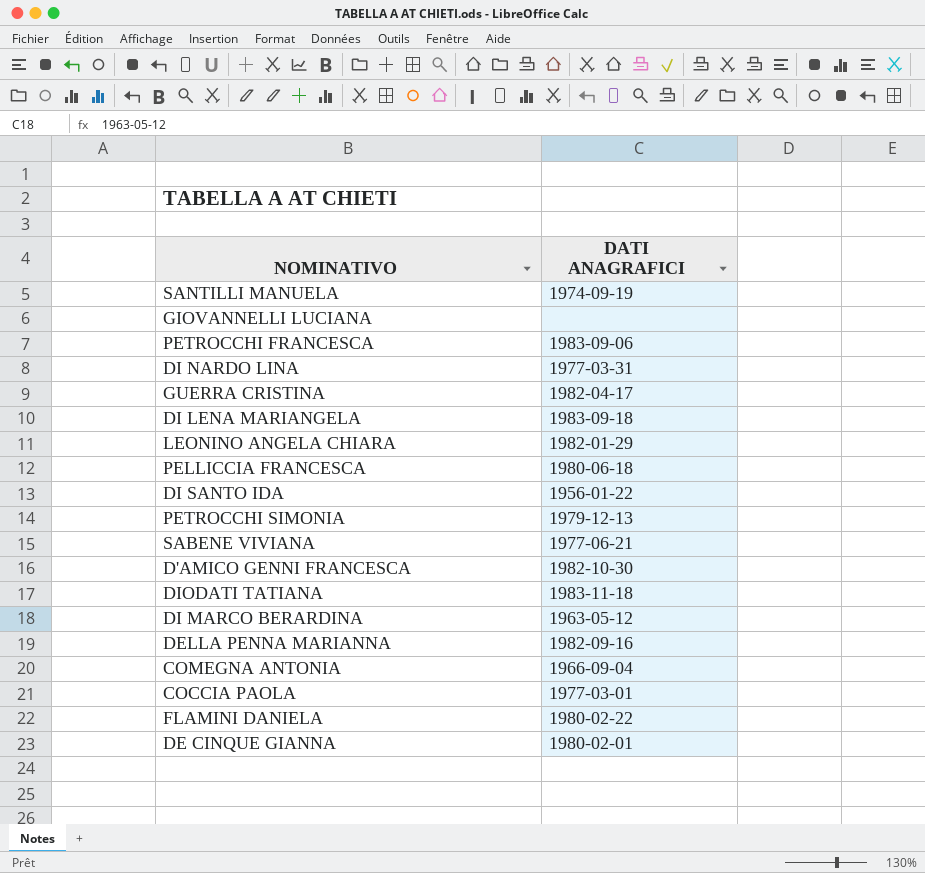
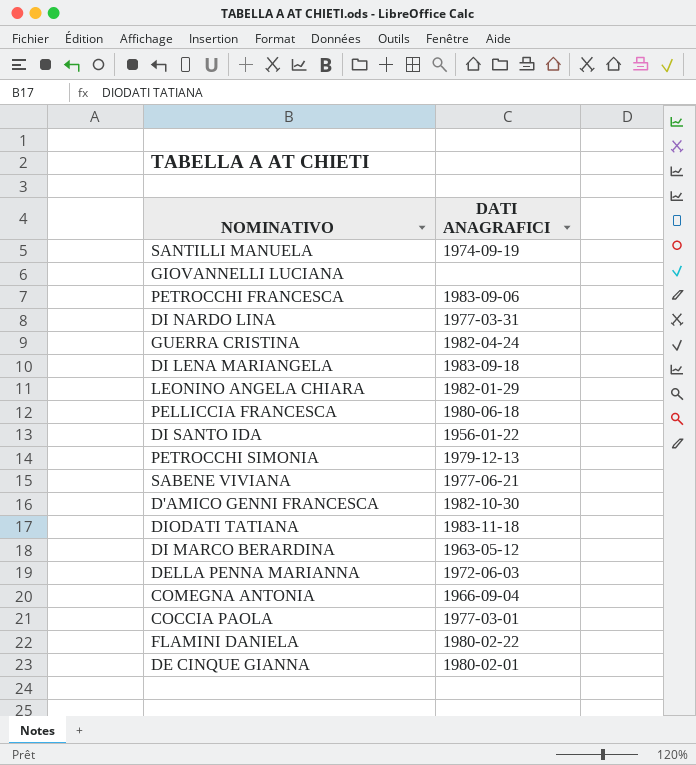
GUERRA CRISTINA | DATI ANAGRAFICI: 1982-04-17 -> 1982-04-24
DELLA PENNA MARIANNA | DATI ANAGRAFICI: 1982-09-16 -> 1972-06-03

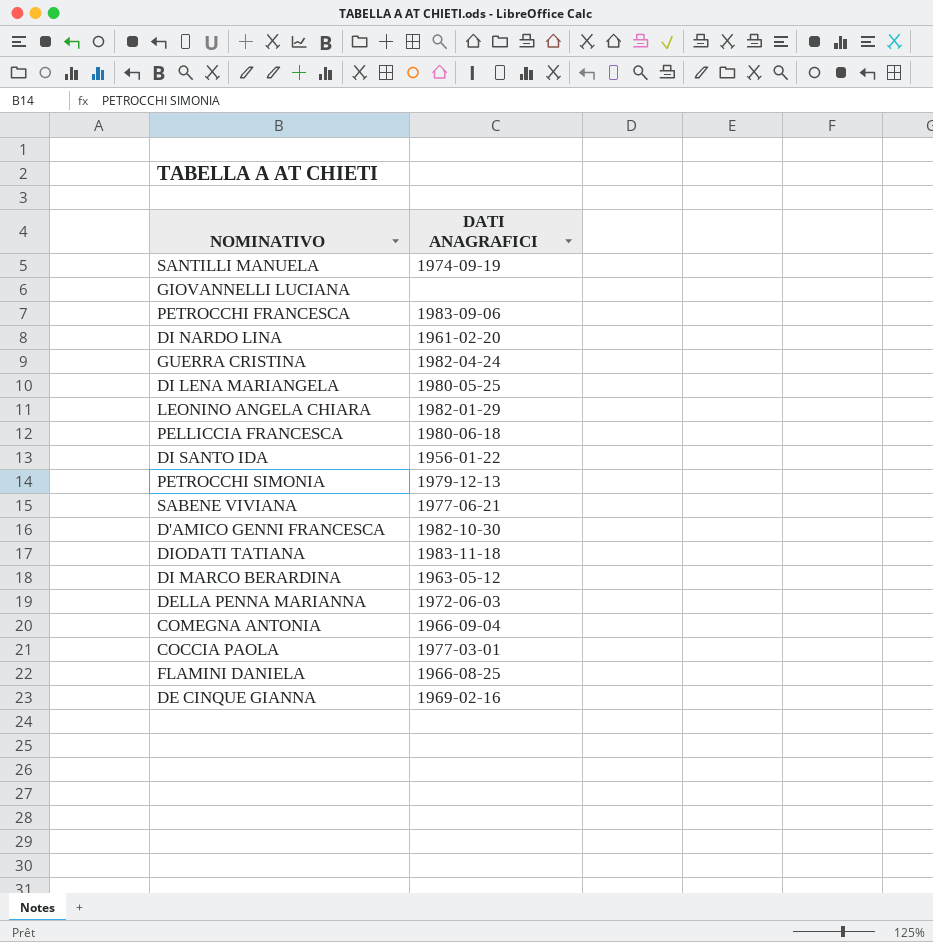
DI NARDO LINA | DATI ANAGRAFICI: 1977-03-31 -> 1961-02-20
DI LENA MARIANGELA | DATI ANAGRAFICI: 1983-09-18 -> 1980-05-25
FLAMINI DANIELA | DATI ANAGRAFICI: 1980-02-22 -> 1966-08-25
DE CINQUE GIANNA | DATI ANAGRAFICI: 1980-02-01 -> 1969-02-16

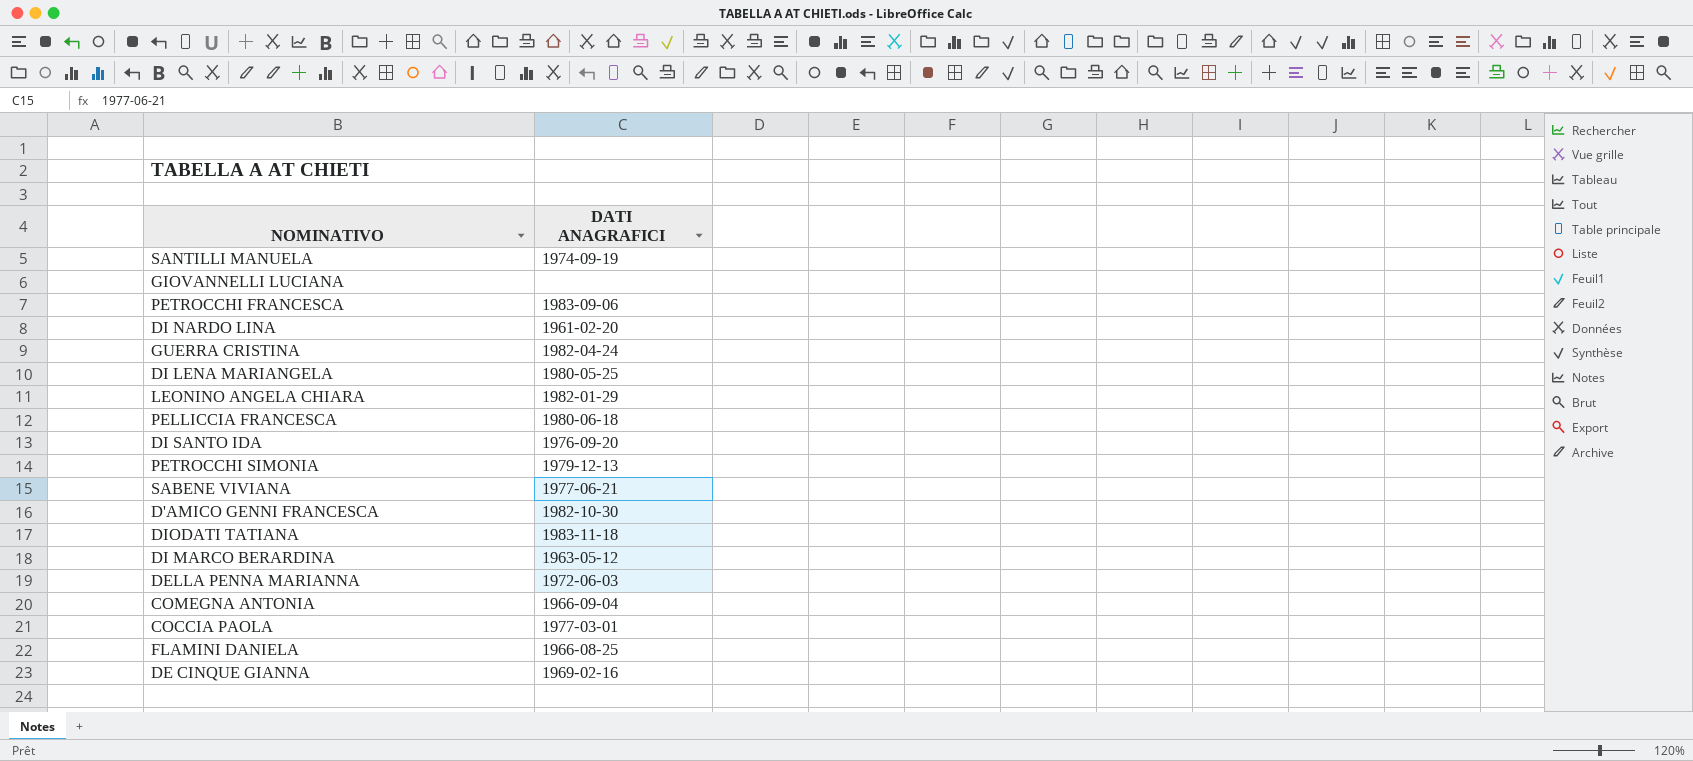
DI SANTO IDA | DATI ANAGRAFICI: 1956-01-22 -> 1976-09-20

